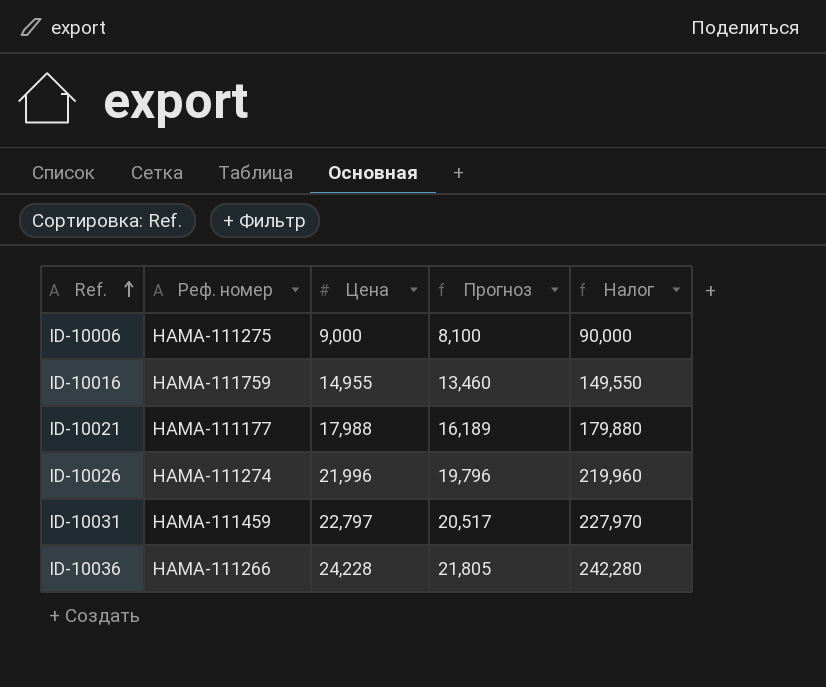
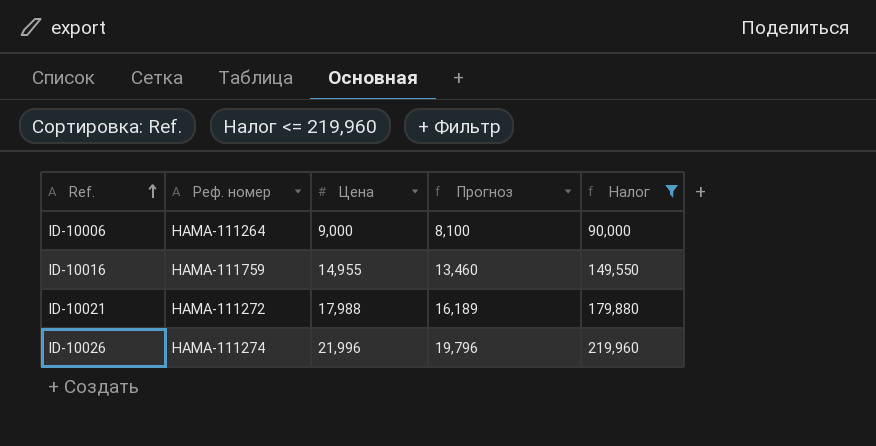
filter: none -> Налог <= 219,960
ID-10006 | Реф. номер: HAMA-111275 -> HAMA-111264
ID-10021 | Реф. номер: HAMA-111177 -> HAMA-111272

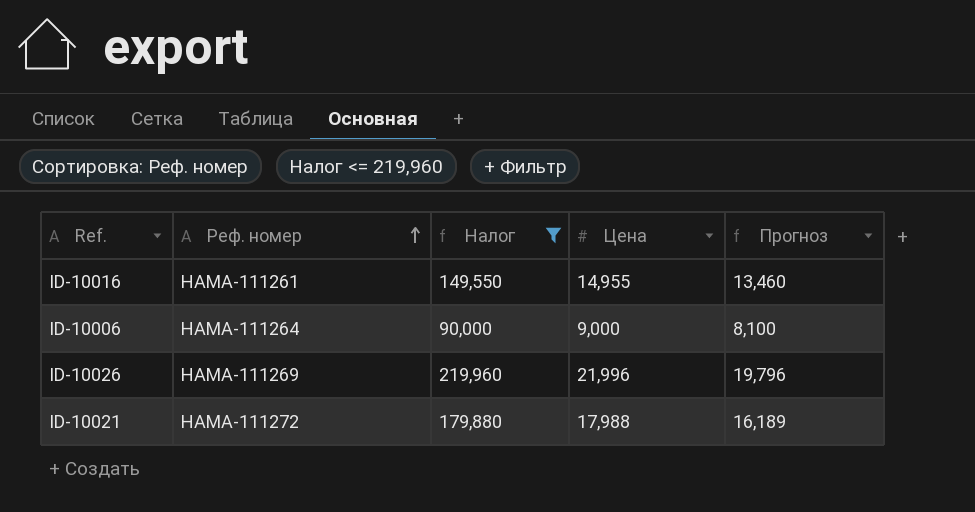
row order: Ref. ascending -> Реф. номер ascending
column Налог | position: 5 -> 3
ID-10016 | Реф. номер: HAMA-111759 -> HAMA-111261
ID-10026 | Реф. номер: HAMA-111274 -> HAMA-111269

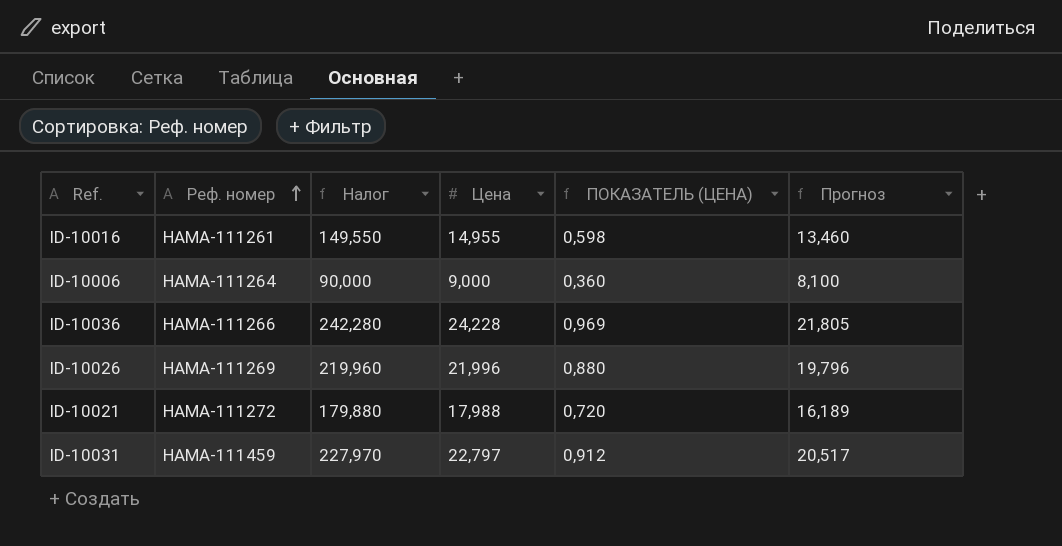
filter: Налог <= 219,960 -> none
column ПОКАЗАТЕЛЬ (ЦЕНА) | formula: none -> [Цена] * 0,04

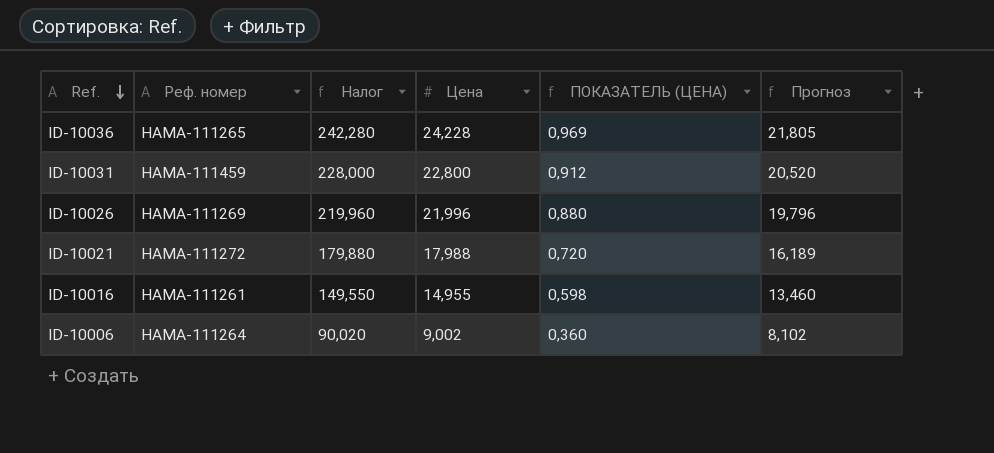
row order: Реф. номер ascending -> Ref. descending
ID-10036 | Реф. номер: HAMA-111266 -> HAMA-111265
ID-10031 | Налог: 227,970 -> 228,000
ID-10031 | Цена: 22,797 -> 22,800
ID-10031 | Прогноз: 20,517 -> 20,520
ID-10006 | Налог: 90,000 -> 90,020
ID-10006 | Цена: 9,000 -> 9,002
ID-10006 | Прогноз: 8,100 -> 8,102

